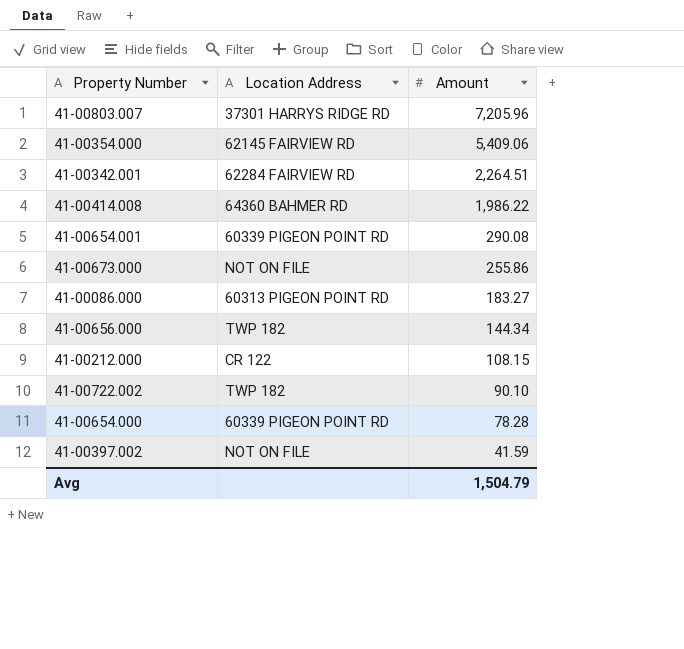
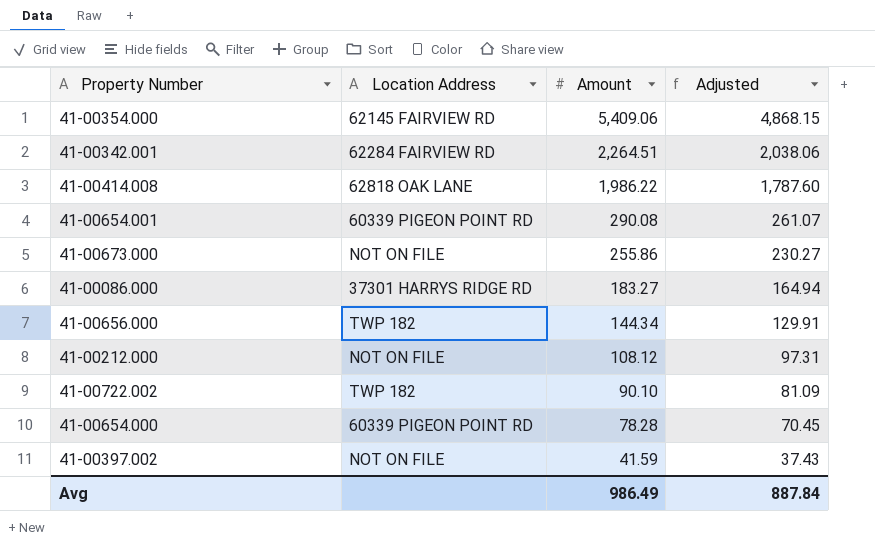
column Adjusted | formula: none -> [Amount] * 0.9
row 41-00803.007: 37301 HARRYS RIDGE RD | 7,205.96 -> none
41-00414.008 | Location Address: 64360 BAHMER RD -> 62818 OAK LANE
41-00086.000 | Location Address: 60313 PIGEON POINT RD -> 37301 HARRYS RIDGE RD
41-00212.000 | Location Address: CR 122 -> NOT ON FILE
41-00212.000 | Amount: 108.15 -> 108.12
Avg | Amount: 1,504.79 -> 986.49

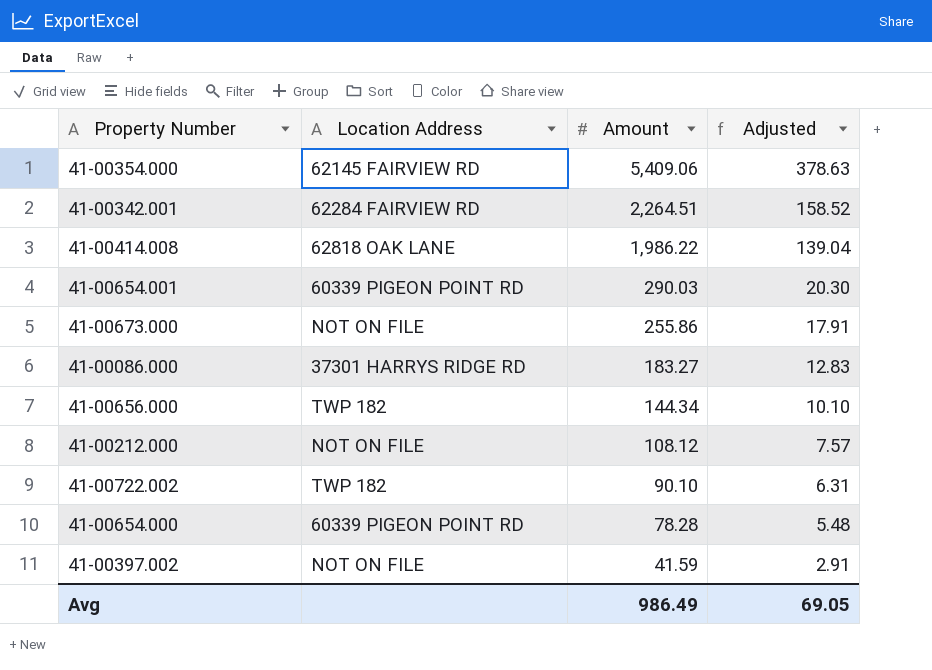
column Adjusted | formula: [Amount] * 0.9 -> [Amount] * 0.07
41-00654.001 | Amount: 290.08 -> 290.03
Avg | Adjusted: 887.84 -> 69.05

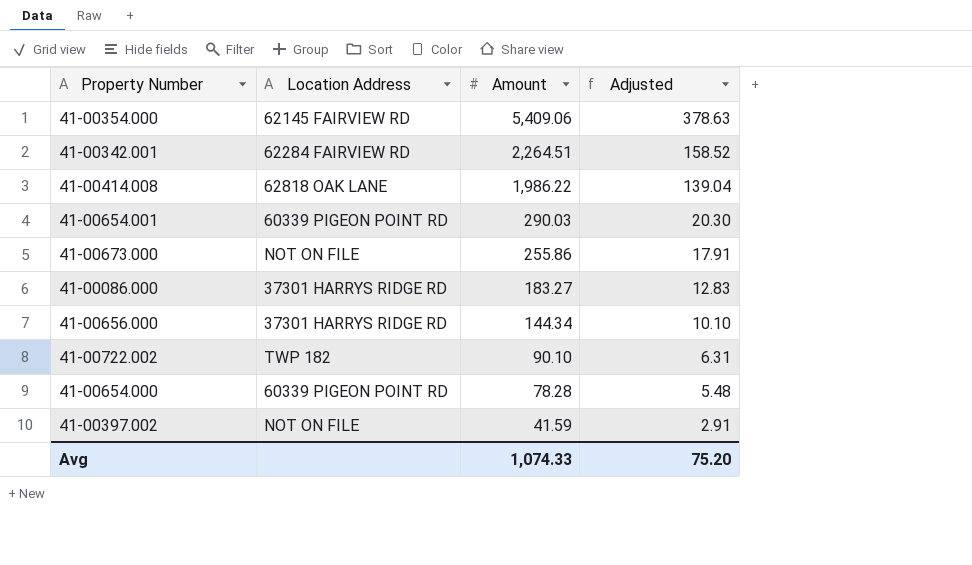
row 41-00212.000: NOT ON FILE | 108.12 | 7.57 -> none
41-00656.000 | Location Address: TWP 182 -> 37301 HARRYS RIDGE RD
Avg | Amount: 986.49 -> 1,074.33
Avg | Adjusted: 69.05 -> 75.20

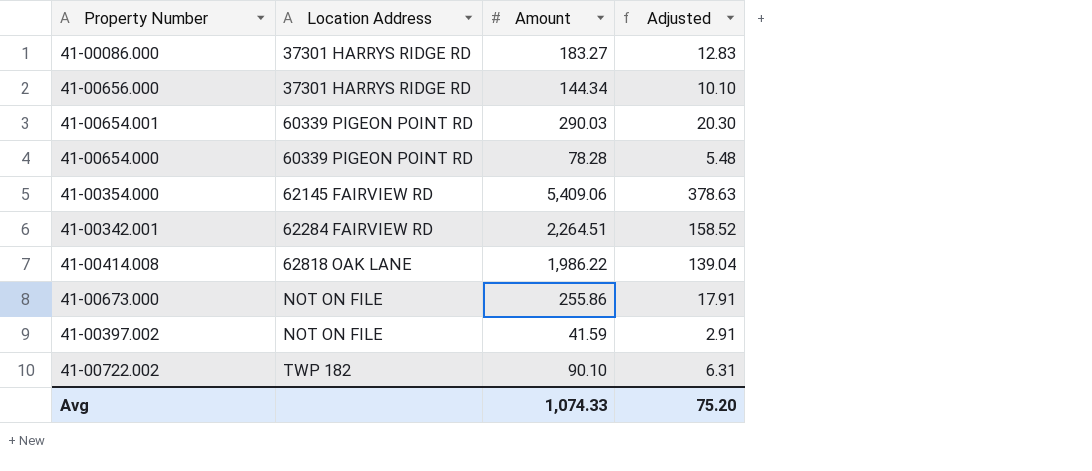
row order: Amount descending -> Location Address ascending

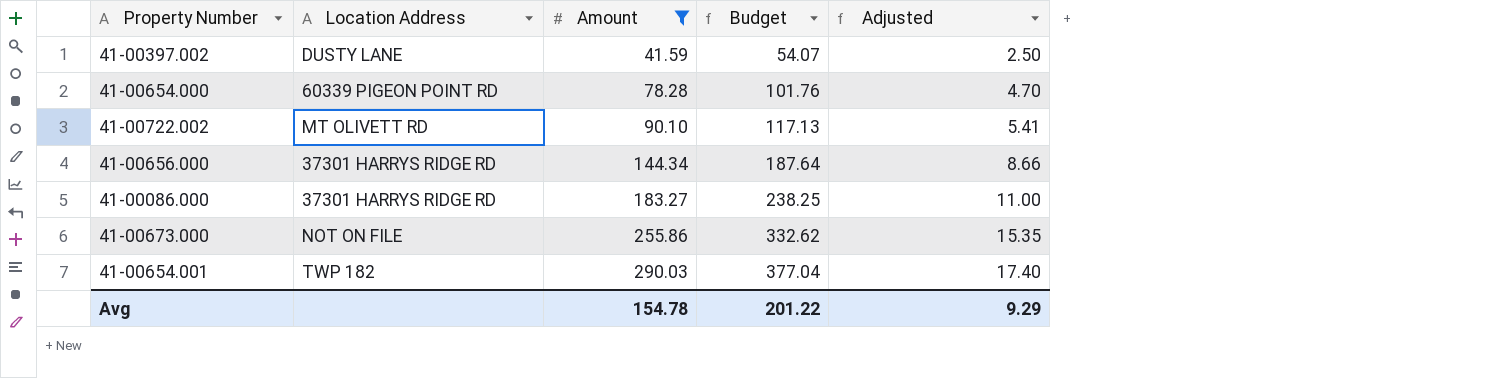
filter: none -> Amount <= 290.03
row order: Location Address ascending -> Amount ascending
column Budget | formula: none -> [Amount] * 1.3
column Adjusted | formula: [Amount] * 0.07 -> [Amount] * 0.06
41-00397.002 | Location Address: NOT ON FILE -> DUSTY LANE
41-00722.002 | Location Address: TWP 182 -> MT OLIVETT RD
41-00654.001 | Location Address: 60339 PIGEON POINT RD -> TWP 182
Avg | Amount: 1,074.33 -> 154.78
Avg | Adjusted: 75.20 -> 9.29

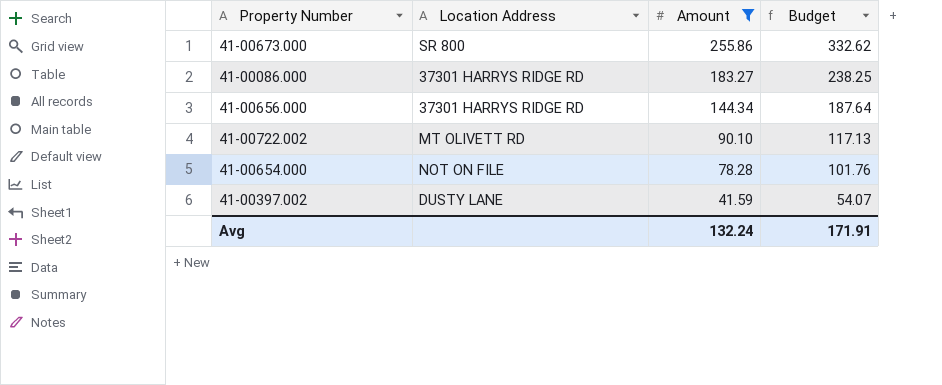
row order: Amount ascending -> Amount descending
column Adjusted | formula: [Amount] * 0.06 -> none
row 41-00654.001: TWP 182 | 290.03 | 377.04 | 17.40 -> none
41-00673.000 | Location Address: NOT ON FILE -> SR 800
41-00654.000 | Location Address: 60339 PIGEON POINT RD -> NOT ON FILE
Avg | Amount: 154.78 -> 132.24
Avg | Budget: 201.22 -> 171.91

